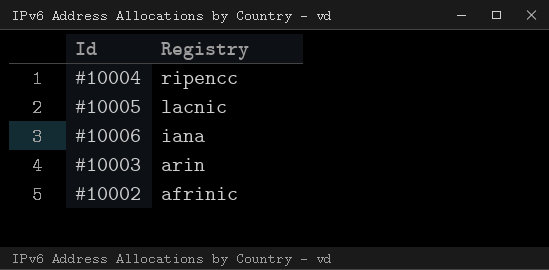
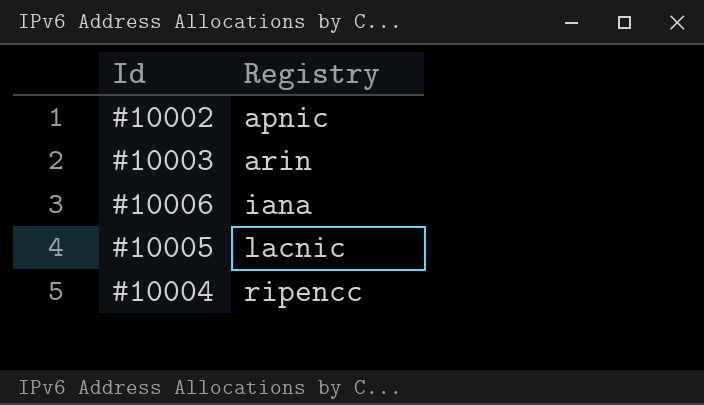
row order: Registry descending -> Registry ascending
#10002 | Registry: afrinic -> apnic

